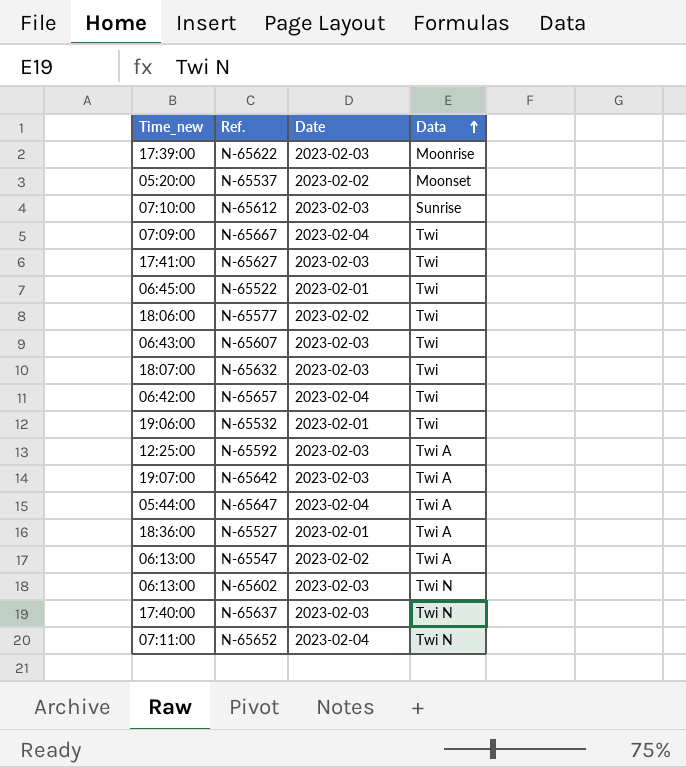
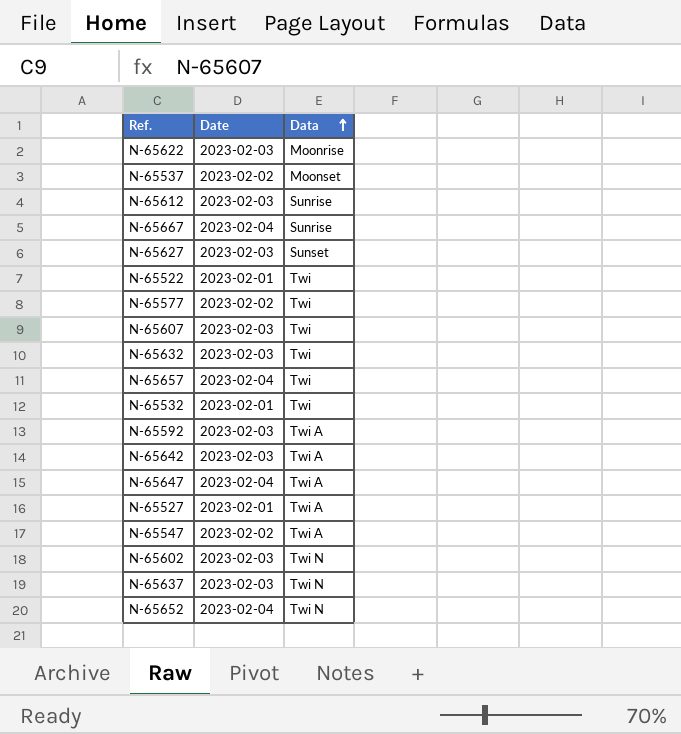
column Time_new | position: 1 -> none
N-65667 | Data: Twi -> Sunrise
N-65627 | Data: Twi -> Sunset

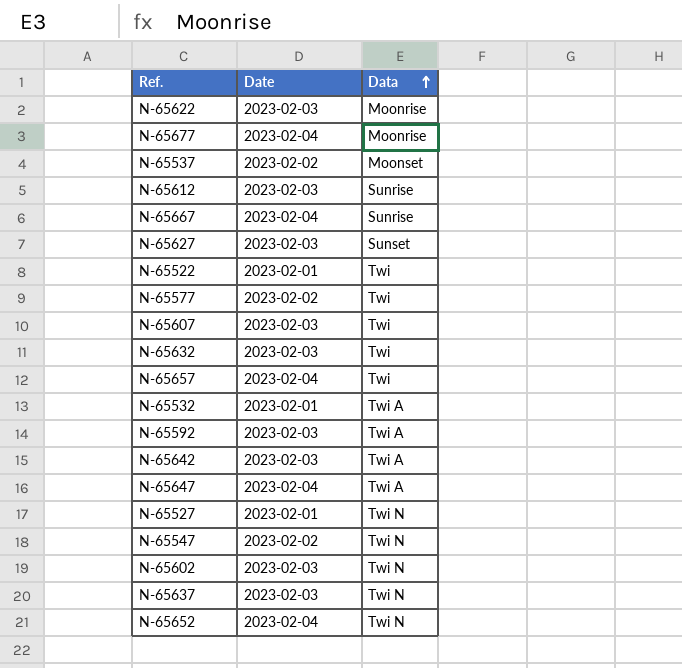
row N-65677: none -> 2023-02-04 | Moonrise
N-65532 | Data: Twi -> Twi A
N-65527 | Data: Twi A -> Twi N
N-65547 | Data: Twi A -> Twi N

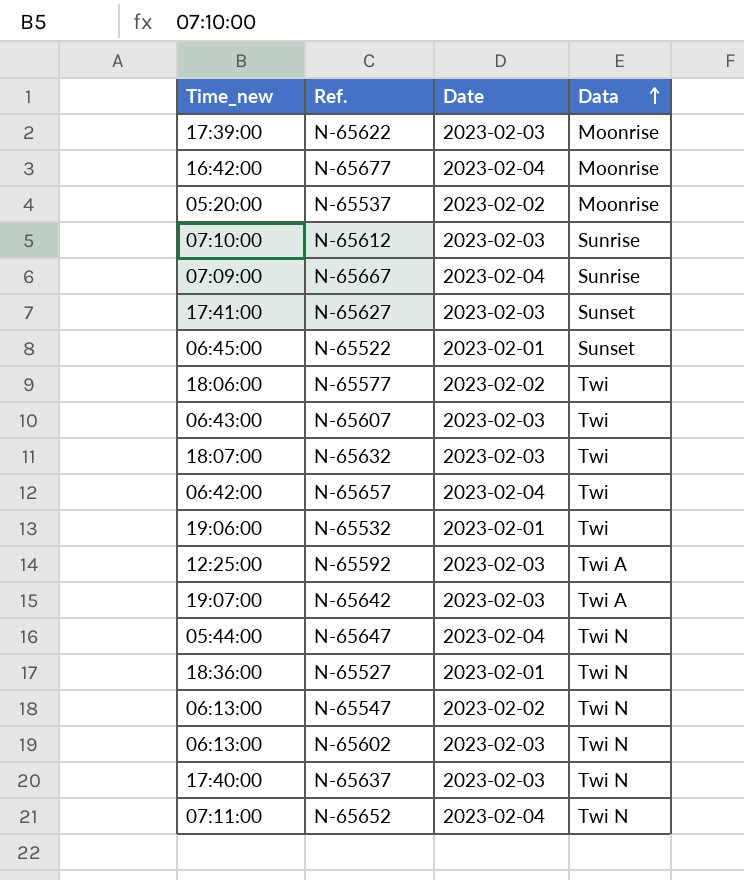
column Time_new | position: none -> 1
N-65537 | Data: Moonset -> Moonrise
N-65522 | Data: Twi -> Sunset
N-65532 | Data: Twi A -> Twi
N-65647 | Data: Twi A -> Twi N

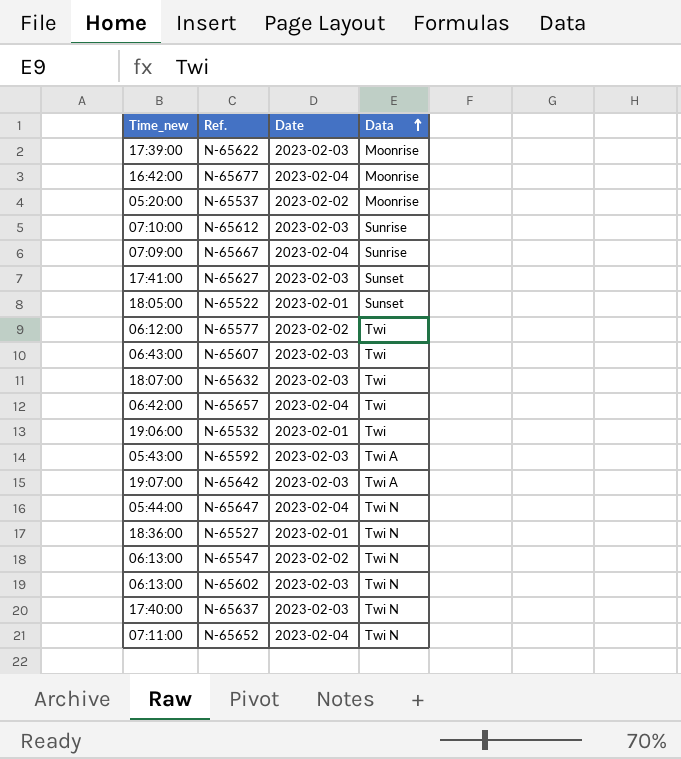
N-65522 | Time_new: 06:45:00 -> 18:05:00
N-65577 | Time_new: 18:06:00 -> 06:12:00
N-65592 | Time_new: 12:25:00 -> 05:43:00

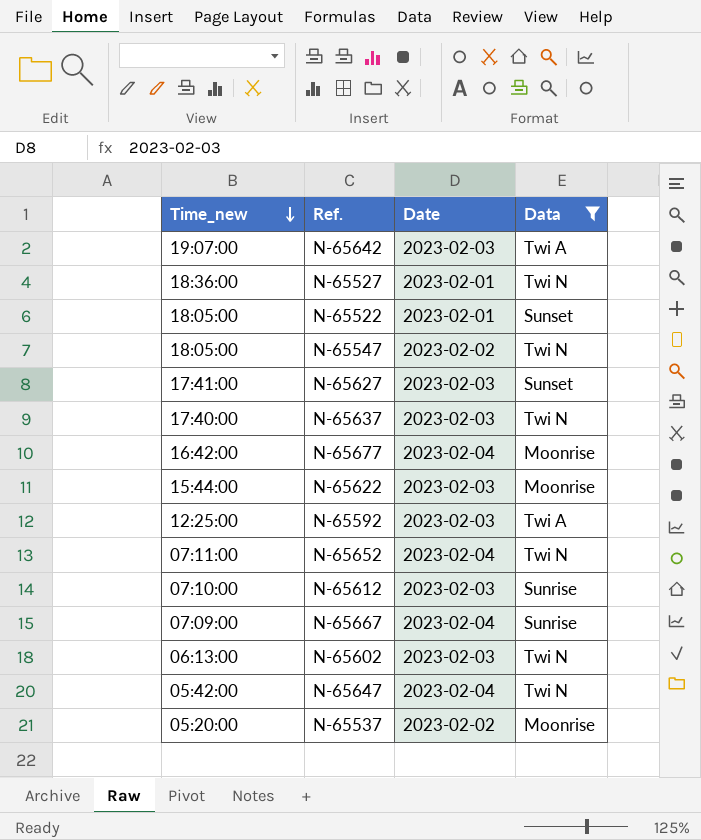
filter: none -> Data != Twi
row order: Data ascending -> Time_new descending
N-65547 | Time_new: 06:13:00 -> 18:05:00
N-65622 | Time_new: 17:39:00 -> 15:44:00
N-65592 | Time_new: 05:43:00 -> 12:25:00
N-65647 | Time_new: 05:44:00 -> 05:42:00

